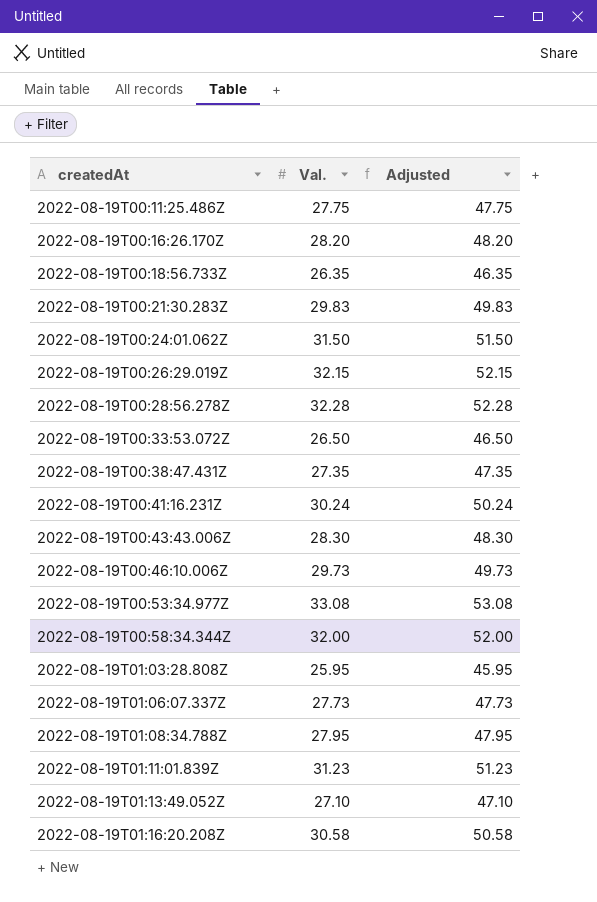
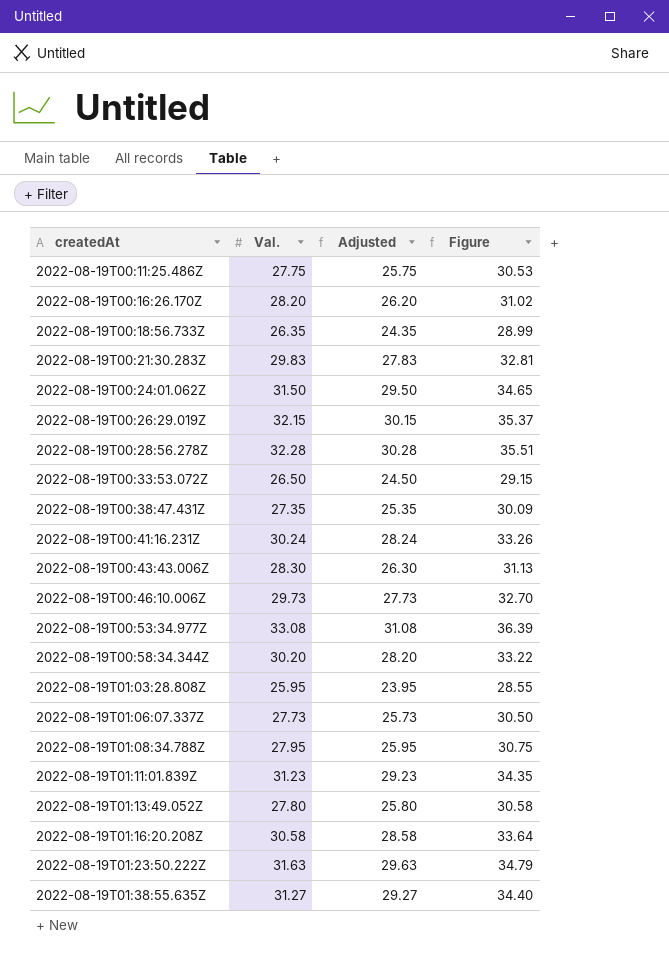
column Adjusted | formula: [Val.] + 20 -> [Val.] - 2
column Figure | formula: none -> [Val.] * 1.1
2022-08-19T00:58:34.344Z | Val.: 32.00 -> 30.20
2022-08-19T01:13:49.052Z | Val.: 27.10 -> 27.80
row 2022-08-19T01:23:50.222Z: none -> 31.63 | 29.63 | 34.79
row 2022-08-19T01:38:55.635Z: none -> 31.27 | 29.27 | 34.40

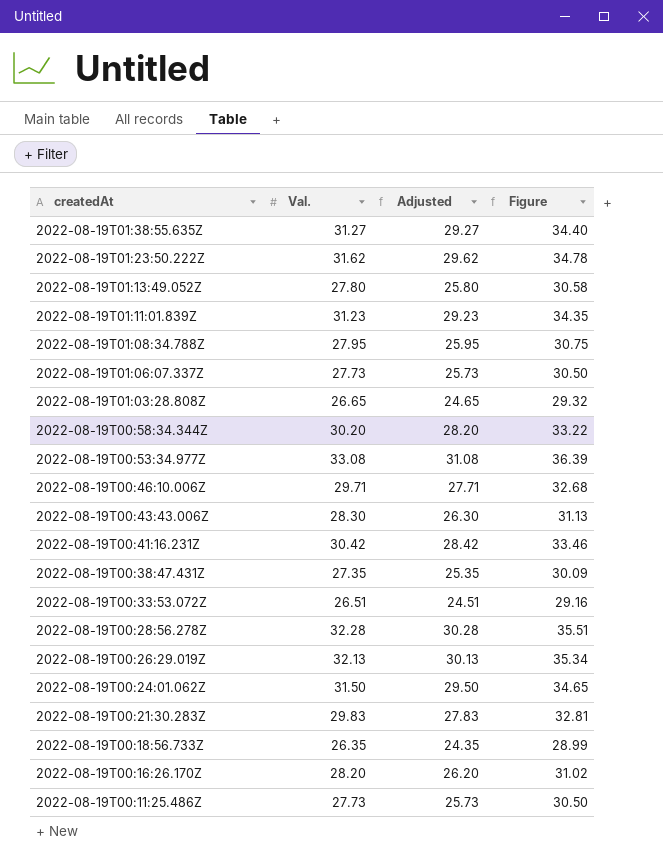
row order: createdAt ascending -> createdAt descending
row 2022-08-19T01:16:20.208Z: 30.58 | 28.58 | 33.64 -> none
2022-08-19T01:23:50.222Z | Val.: 31.63 -> 31.62
2022-08-19T01:23:50.222Z | Adjusted: 29.63 -> 29.62
2022-08-19T01:23:50.222Z | Figure: 34.79 -> 34.78
2022-08-19T01:03:28.808Z | Val.: 25.95 -> 26.65
2022-08-19T01:03:28.808Z | Adjusted: 23.95 -> 24.65
2022-08-19T01:03:28.808Z | Figure: 28.55 -> 29.32
2022-08-19T00:46:10.006Z | Val.: 29.73 -> 29.71
2022-08-19T00:46:10.006Z | Adjusted: 27.73 -> 27.71
2022-08-19T00:46:10.006Z | Figure: 32.70 -> 32.68
2022-08-19T00:41:16.231Z | Val.: 30.24 -> 30.42
2022-08-19T00:41:16.231Z | Adjusted: 28.24 -> 28.42
2022-08-19T00:41:16.231Z | Figure: 33.26 -> 33.46
2022-08-19T00:33:53.072Z | Val.: 26.50 -> 26.51
2022-08-19T00:33:53.072Z | Adjusted: 24.50 -> 24.51
2022-08-19T00:33:53.072Z | Figure: 29.15 -> 29.16
2022-08-19T00:26:29.019Z | Val.: 32.15 -> 32.13
2022-08-19T00:26:29.019Z | Adjusted: 30.15 -> 30.13
2022-08-19T00:26:29.019Z | Figure: 35.37 -> 35.34
2022-08-19T00:11:25.486Z | Val.: 27.75 -> 27.73
2022-08-19T00:11:25.486Z | Adjusted: 25.75 -> 25.73
2022-08-19T00:11:25.486Z | Figure: 30.53 -> 30.50

